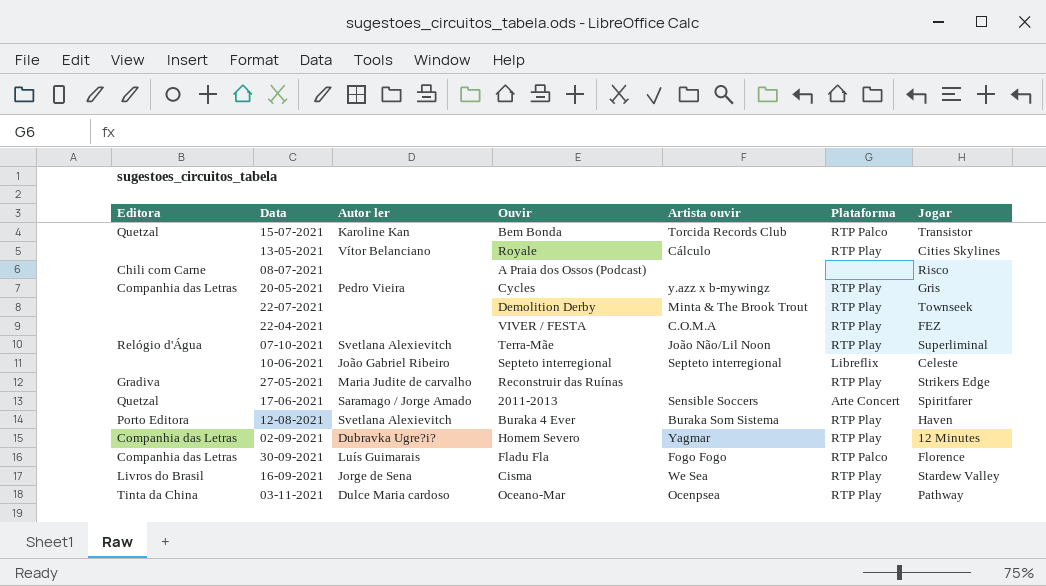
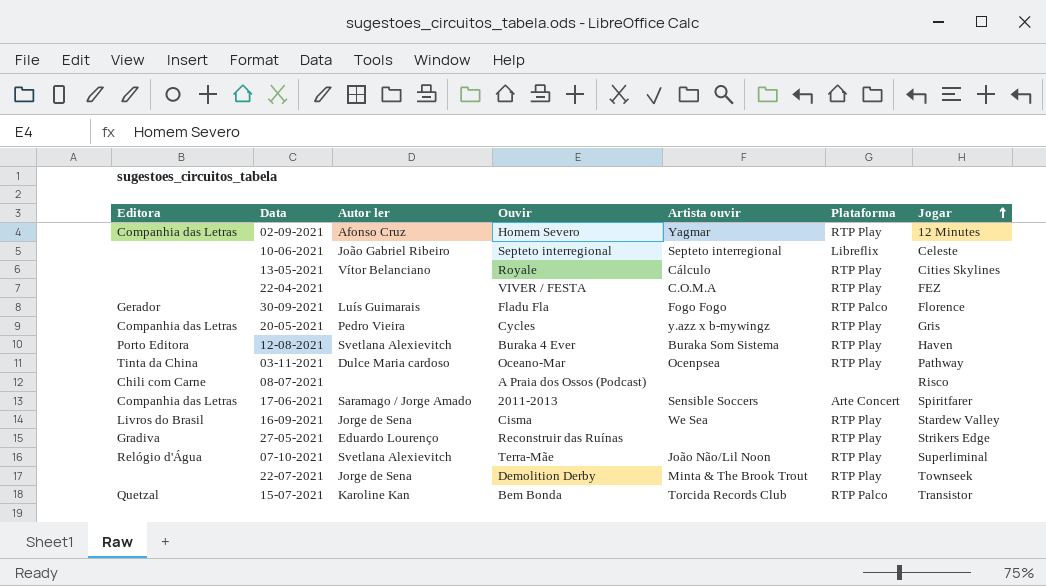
row order: none -> Jogar ascending
02-09-2021 | Autor ler: Dubravka Ugre?i? -> Afonso Cruz
30-09-2021 | Editora: Companhia das Letras -> Gerador
17-06-2021 | Editora: Quetzal -> Companhia das Letras
27-05-2021 | Autor ler: Maria Judite de carvalho -> Eduardo Lourenço
22-07-2021 | Autor ler: none -> Jorge de Sena

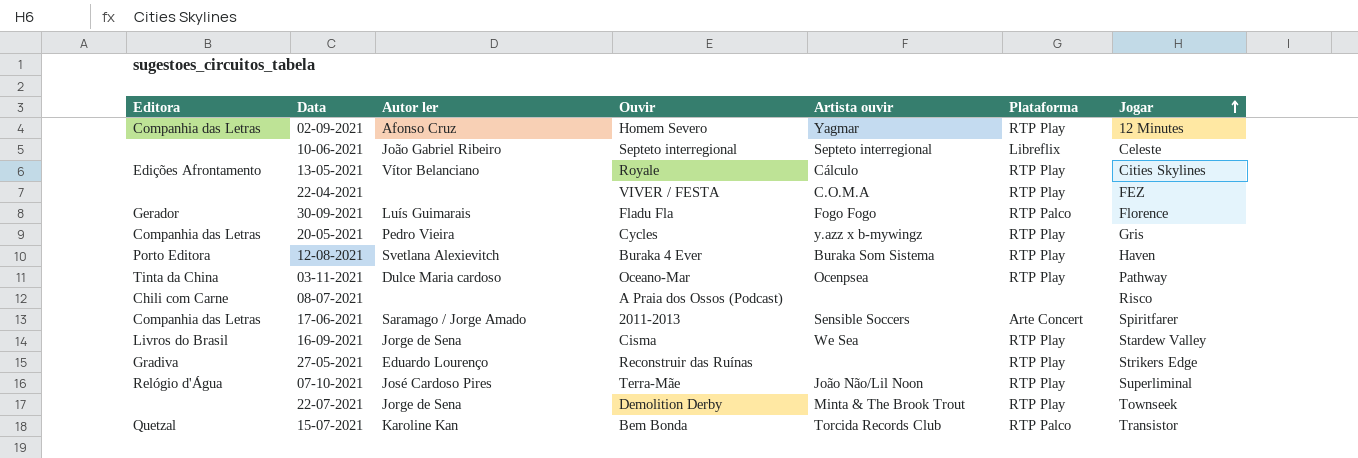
13-05-2021 | Editora: none -> Edições Afrontamento
07-10-2021 | Autor ler: Svetlana Alexievitch -> José Cardoso Pires

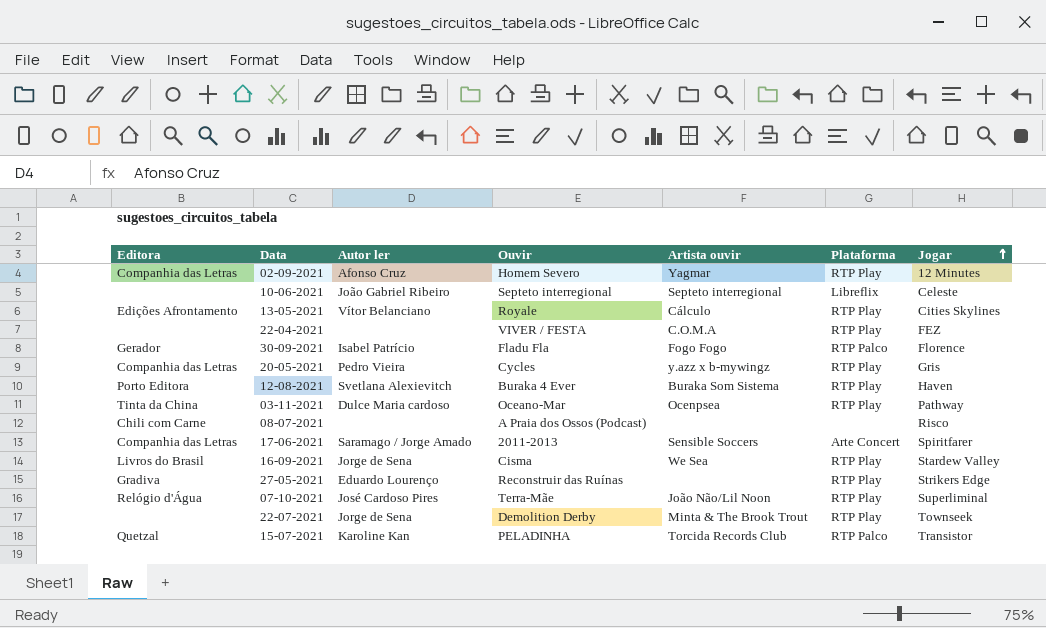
30-09-2021 | Autor ler: Luís Guimarais -> Isabel Patrício
15-07-2021 | Ouvir: Bem Bonda -> PELADINHA

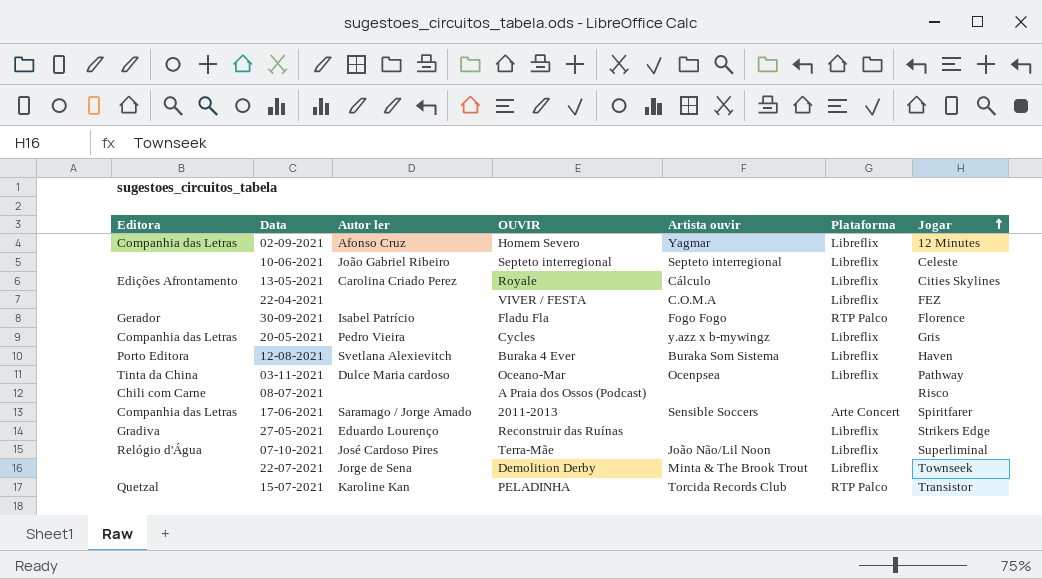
column name: Ouvir -> OUVIR
row 16-09-2021: Livros do Brasil | Jorge de Sena | Cisma | We Sea | RTP Play | Stardew Valley -> none
02-09-2021 | Plataforma: RTP Play -> Libreflix
13-05-2021 | Autor ler: Vítor Belanciano -> Carolina Criado Perez
13-05-2021 | Plataforma: RTP Play -> Libreflix
22-04-2021 | Plataforma: RTP Play -> Libreflix
20-05-2021 | Plataforma: RTP Play -> Libreflix
12-08-2021 | Plataforma: RTP Play -> Libreflix
03-11-2021 | Plataforma: RTP Play -> Libreflix
27-05-2021 | Plataforma: RTP Play -> Libreflix
07-10-2021 | Plataforma: RTP Play -> Libreflix
22-07-2021 | Plataforma: RTP Play -> Libreflix

